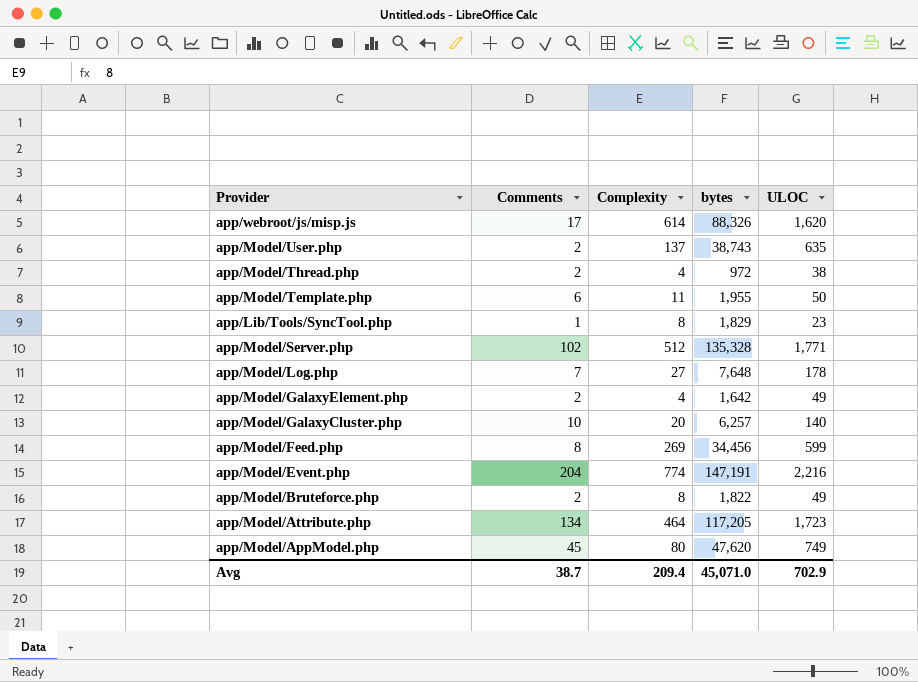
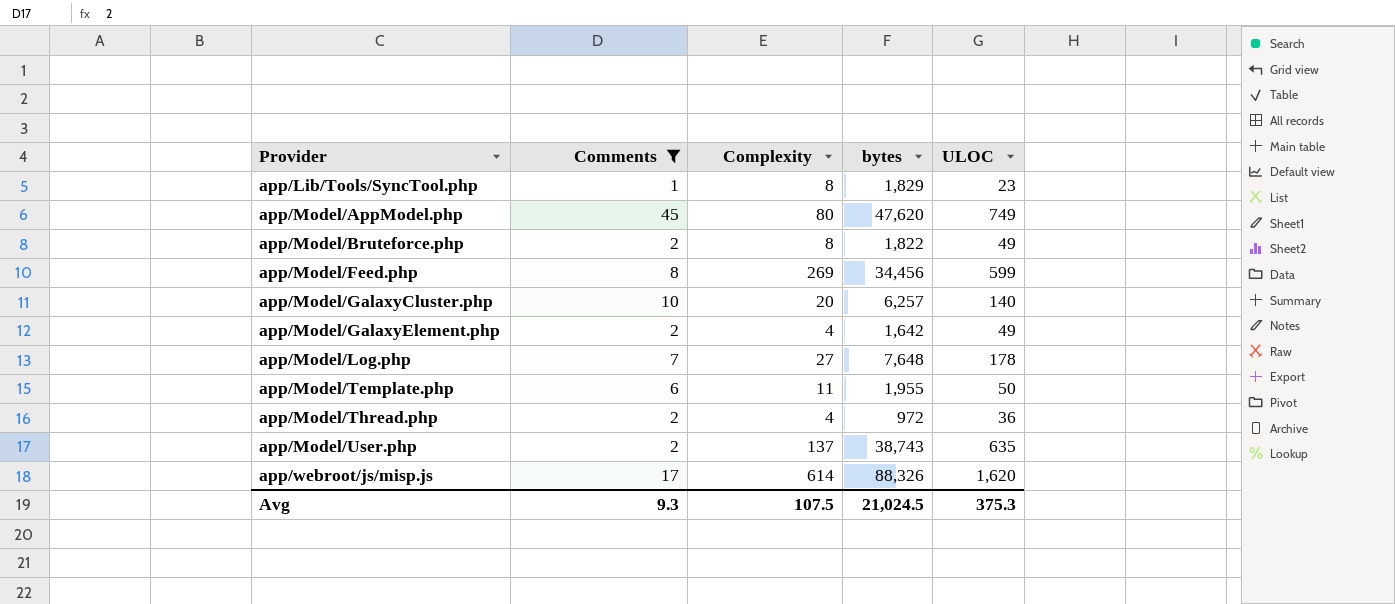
filter: none -> Comments <= 45
row order: none -> Provider ascending
app/Model/Thread.php | ULOC: 38 -> 36
Avg | Comments: 38.7 -> 9.3
Avg | Complexity: 209.4 -> 107.5
Avg | bytes: 45,071.0 -> 21,024.5
Avg | ULOC: 702.9 -> 375.3

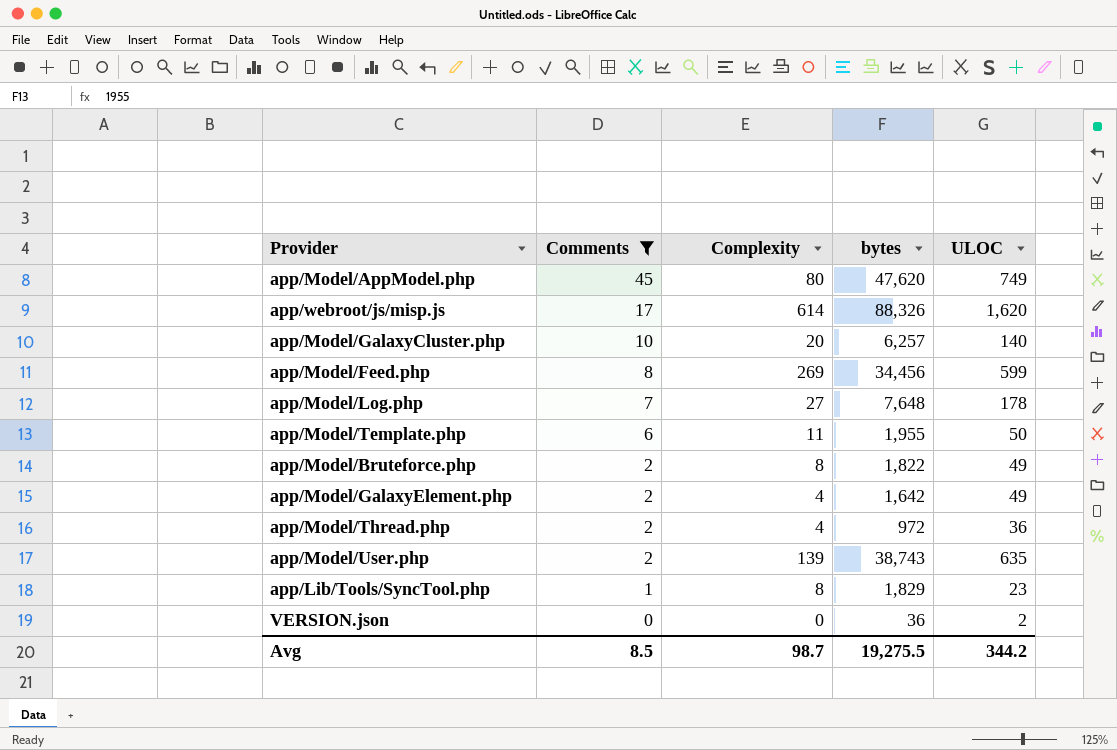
row order: Provider ascending -> Comments descending
app/Model/User.php | Complexity: 137 -> 139
row VERSION.json: none -> 0 | 0 | 36 | 2
Avg | Comments: 9.3 -> 8.5
Avg | Complexity: 107.5 -> 98.7
Avg | bytes: 21,024.5 -> 19,275.5
Avg | ULOC: 375.3 -> 344.2

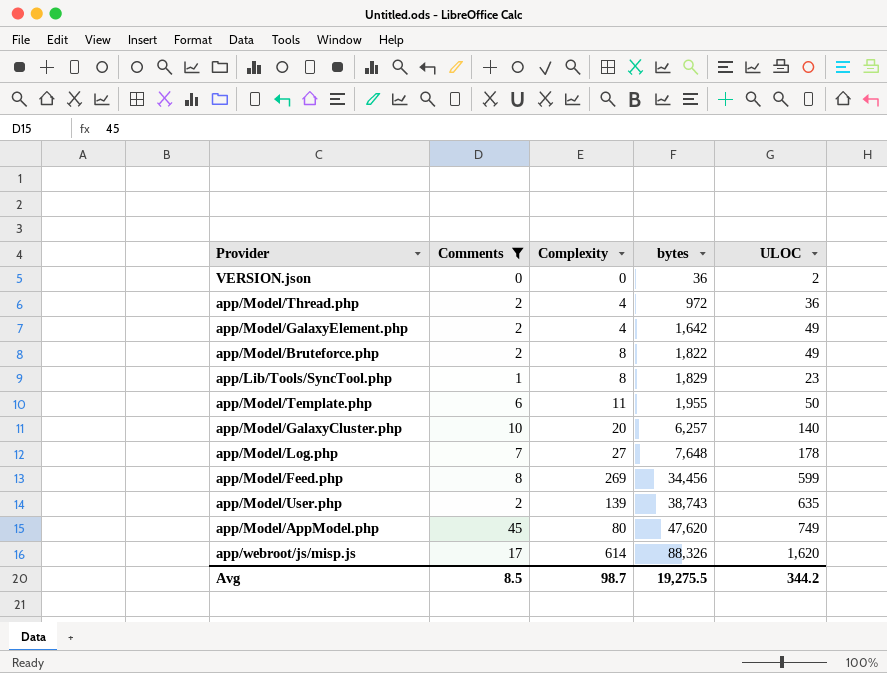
row order: Comments descending -> bytes ascending

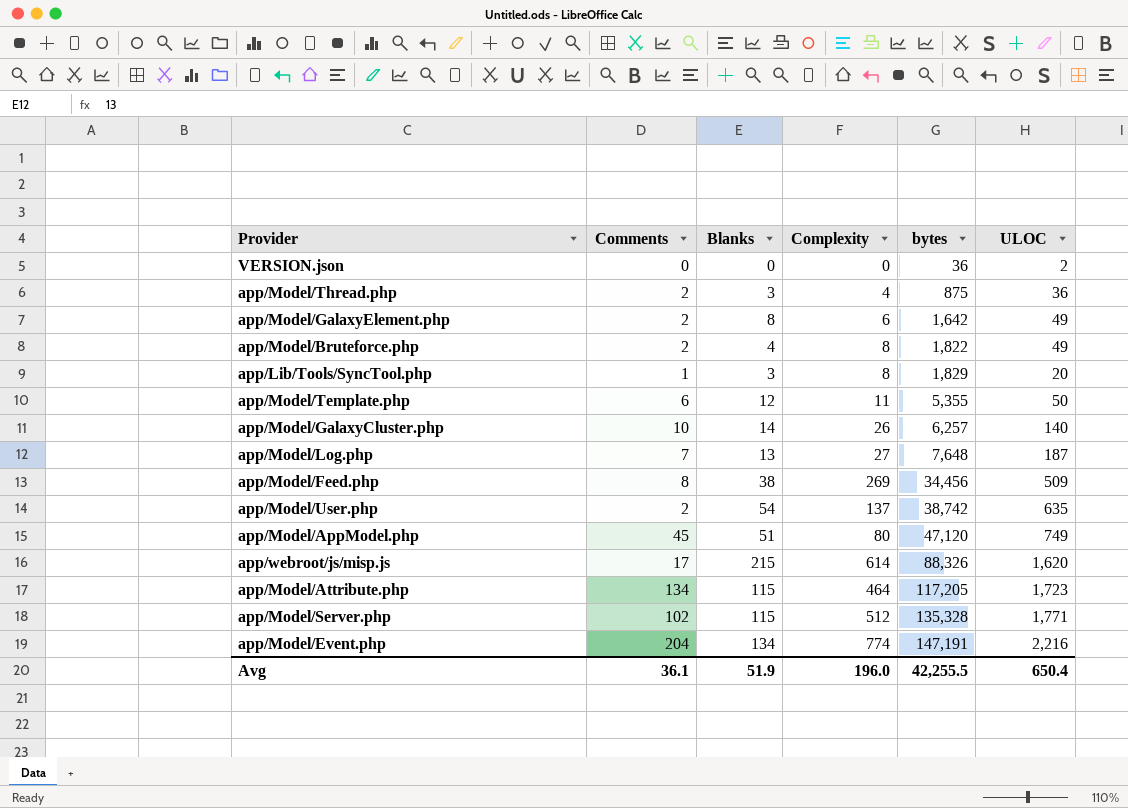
filter: Comments <= 45 -> none
column Blanks | position: none -> 3
app/Model/Thread.php | bytes: 972 -> 875
app/Model/GalaxyElement.php | Complexity: 4 -> 6
app/Lib/Tools/SyncTool.php | ULOC: 23 -> 20
app/Model/Template.php | bytes: 1,955 -> 5,355
app/Model/GalaxyCluster.php | Complexity: 20 -> 26
app/Model/Log.php | ULOC: 178 -> 187
app/Model/Feed.php | ULOC: 599 -> 509
app/Model/User.php | Complexity: 139 -> 137
app/Model/User.php | bytes: 38,743 -> 38,742
app/Model/AppModel.php | bytes: 47,620 -> 47,120
Avg | Comments: 8.5 -> 36.1
Avg | Complexity: 98.7 -> 196.0
Avg | bytes: 19,275.5 -> 42,255.5
Avg | ULOC: 344.2 -> 650.4

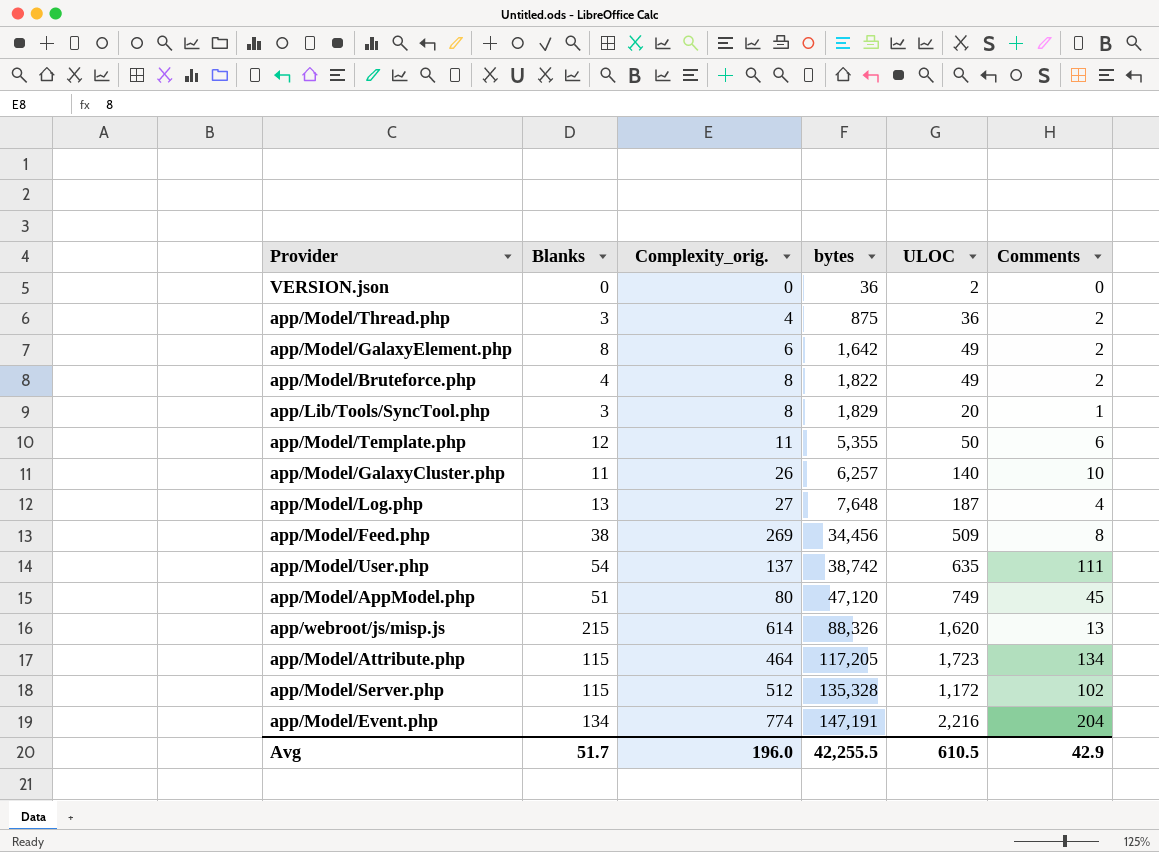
column name: Complexity -> Complexity_orig.
column Comments | position: 2 -> 6
app/Model/GalaxyCluster.php | Blanks: 14 -> 11
app/Model/Log.php | Comments: 7 -> 4
app/Model/User.php | Comments: 2 -> 111
app/webroot/js/misp.js | Comments: 17 -> 13
app/Model/Server.php | ULOC: 1,771 -> 1,172
Avg | Blanks: 51.9 -> 51.7
Avg | ULOC: 650.4 -> 610.5
Avg | Comments: 36.1 -> 42.9

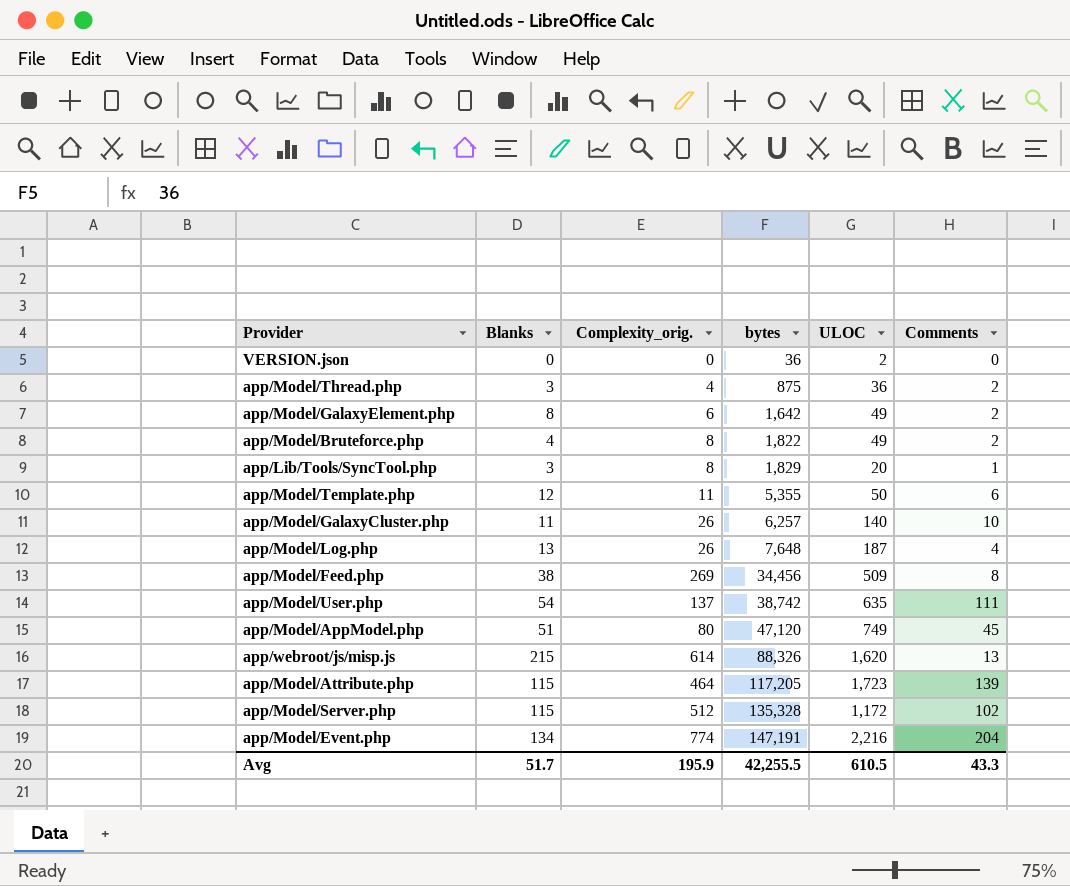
app/Model/Log.php | Complexity_orig.: 27 -> 26
app/Model/Attribute.php | Comments: 134 -> 139
Avg | Complexity_orig.: 196.0 -> 195.9
Avg | Comments: 42.9 -> 43.3

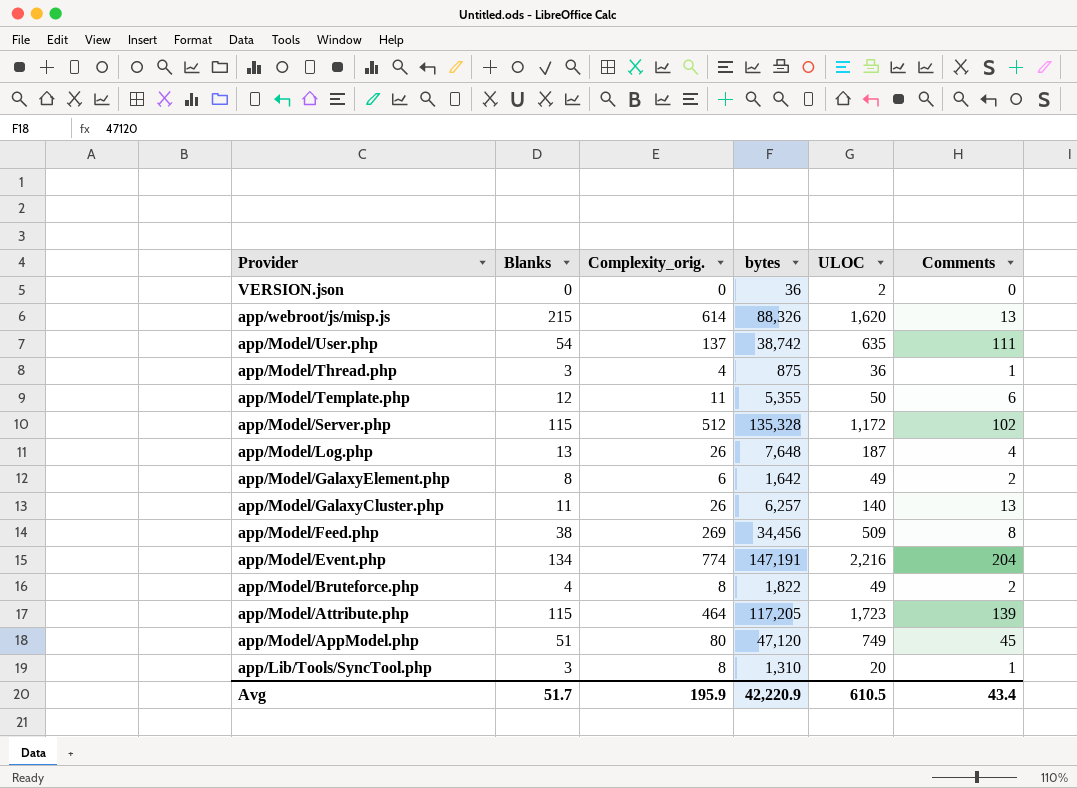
row order: bytes ascending -> Provider descending
app/Model/Thread.php | Comments: 2 -> 1
app/Model/GalaxyCluster.php | Comments: 10 -> 13
app/Lib/Tools/SyncTool.php | bytes: 1,829 -> 1,310
Avg | bytes: 42,255.5 -> 42,220.9
Avg | Comments: 43.3 -> 43.4

